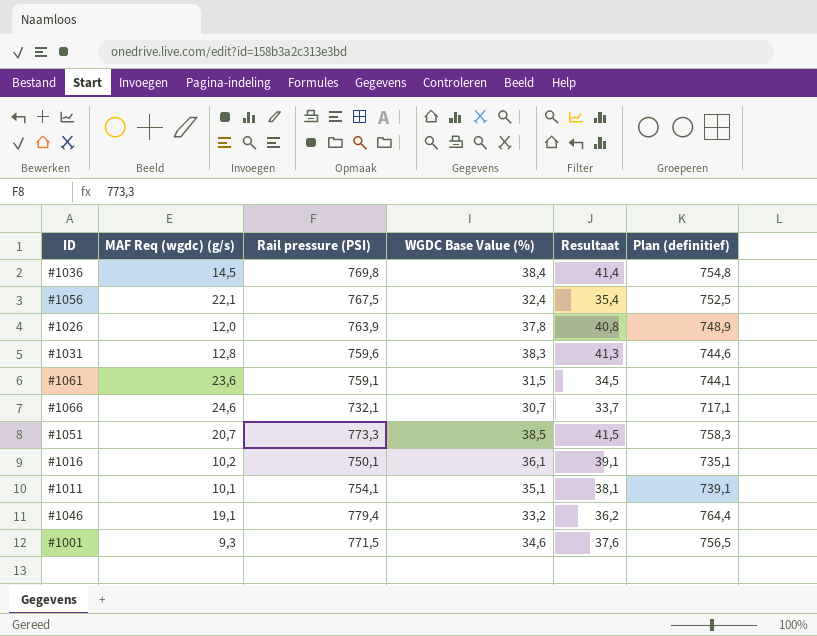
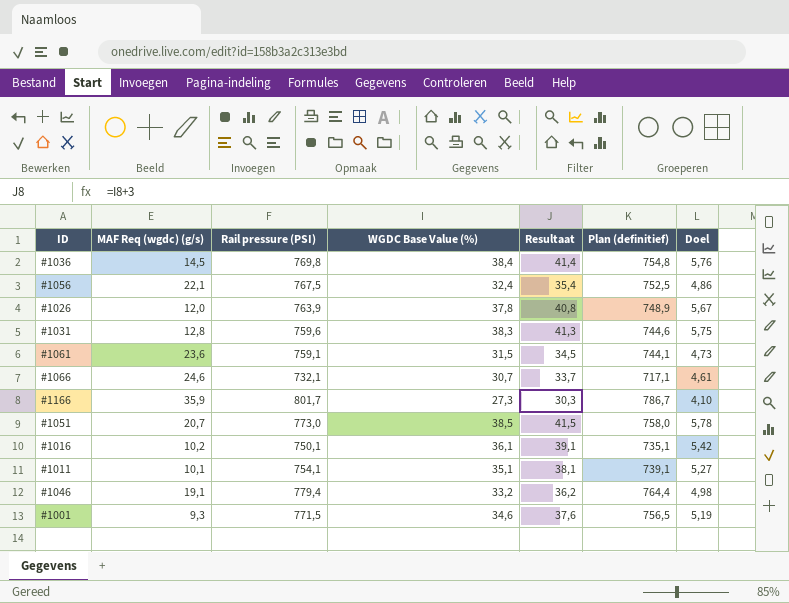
column Doel | formula: none -> [WGDC Base Value (%)] * 0,15
row #1166: none -> 35,9 | 801,7 | 27,3 | 30,3 | 786,7 | 4,10
#1051 | Rail pressure (PSI): 773,3 -> 773,0
#1051 | Plan (definitief): 758,3 -> 758,0

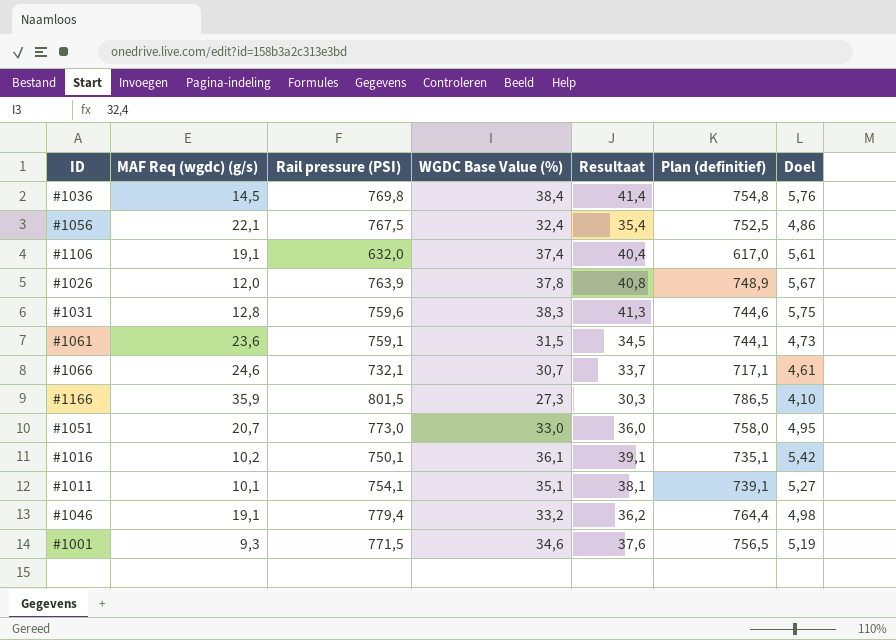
row #1106: none -> 19,1 | 632,0 | 37,4 | 40,4 | 617,0 | 5,61
#1166 | Rail pressure (PSI): 801,7 -> 801,5
#1166 | Plan (definitief): 786,7 -> 786,5
#1051 | WGDC Base Value (%): 38,5 -> 33,0
#1051 | Resultaat: 41,5 -> 36,0
#1051 | Doel: 5,78 -> 4,95

